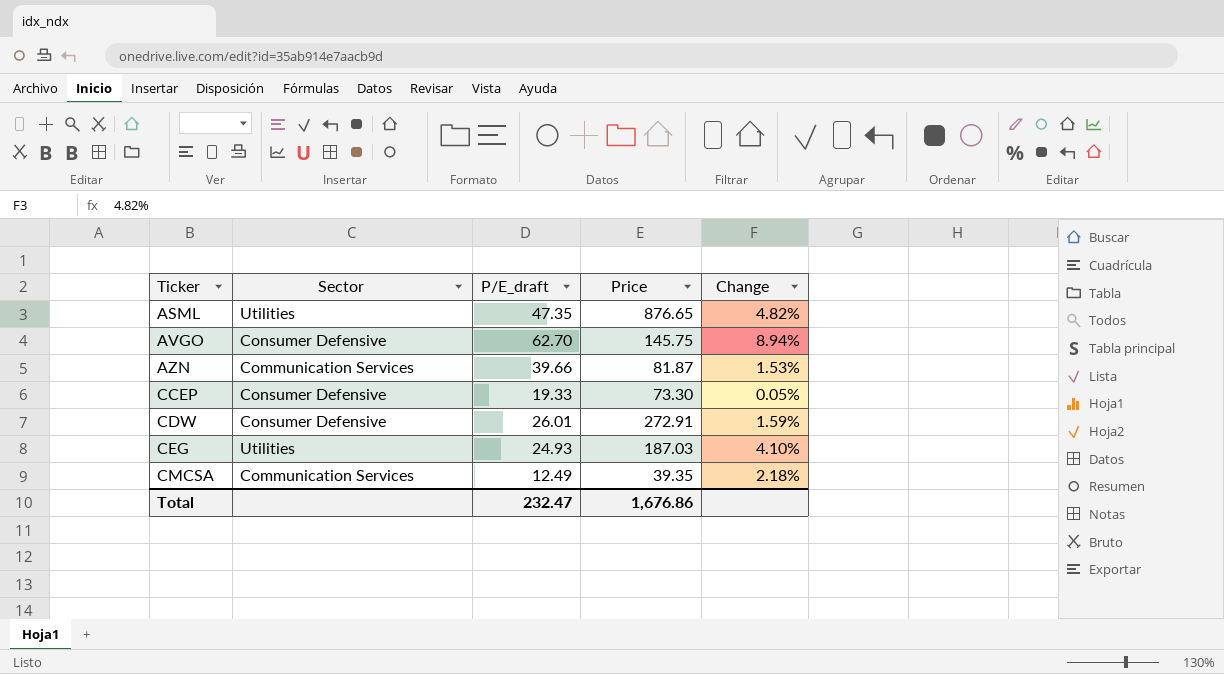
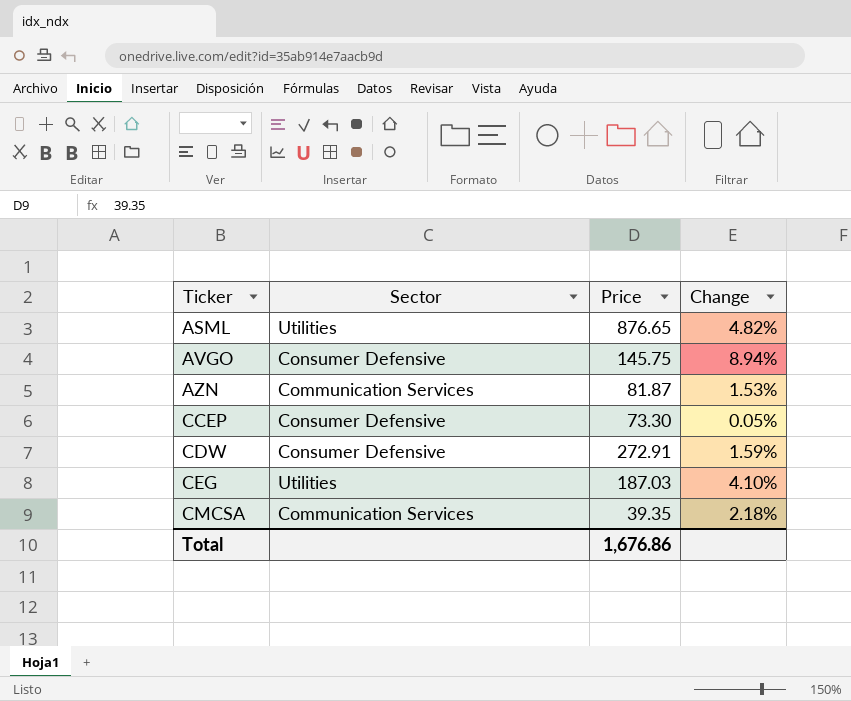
column P/E_draft | position: 3 -> none

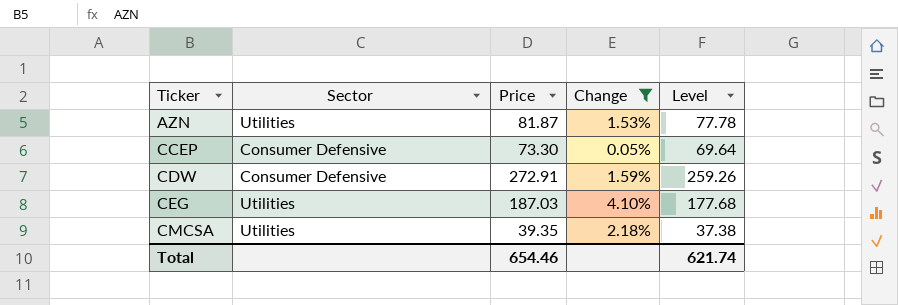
filter: none -> Change <= 4.10%
column Level | formula: none -> [Price] * 0.95
AZN | Sector: Communication Services -> Utilities
CMCSA | Sector: Communication Services -> Utilities
Total | Price: 1,676.86 -> 654.46

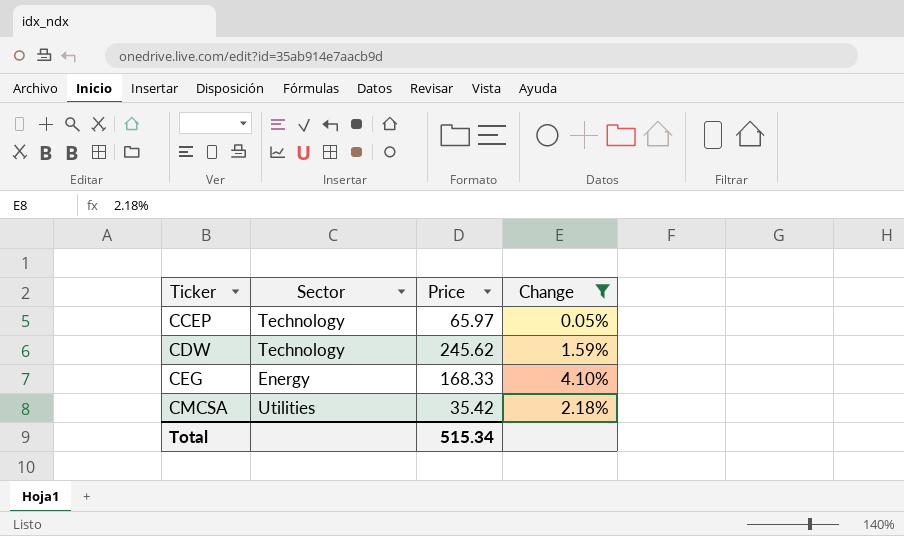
column Level | formula: [Price] * 0.95 -> none
row AZN: Utilities | 81.87 | 1.53% | 77.78 -> none
CCEP | Sector: Consumer Defensive -> Technology
CCEP | Price: 73.30 -> 65.97
CDW | Sector: Consumer Defensive -> Technology
CDW | Price: 272.91 -> 245.62
CEG | Sector: Utilities -> Energy
CEG | Price: 187.03 -> 168.33
CMCSA | Price: 39.35 -> 35.42
Total | Price: 654.46 -> 515.34

